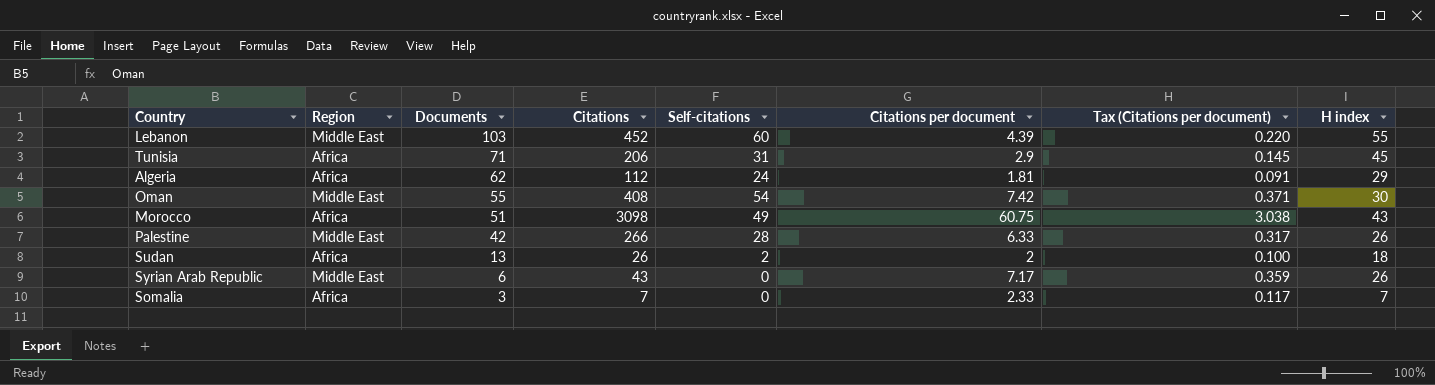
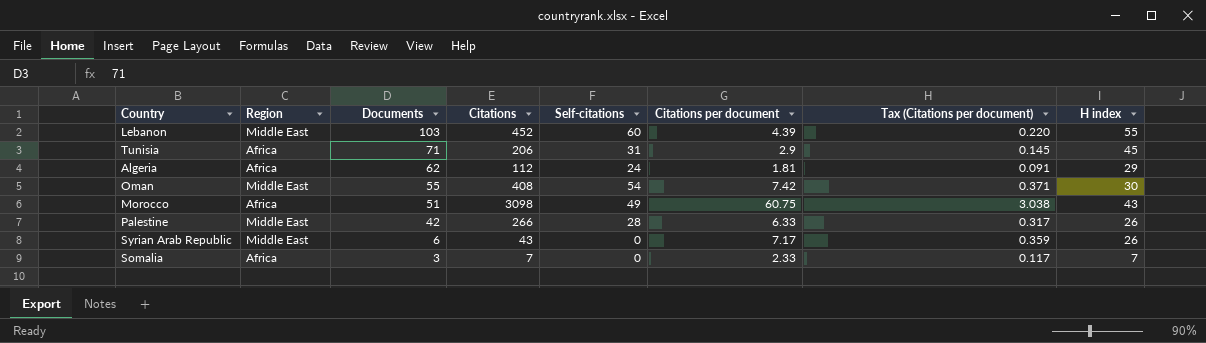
row Sudan: Africa | 13 | 26 | 2 | 2 | 0.100 | 18 -> none

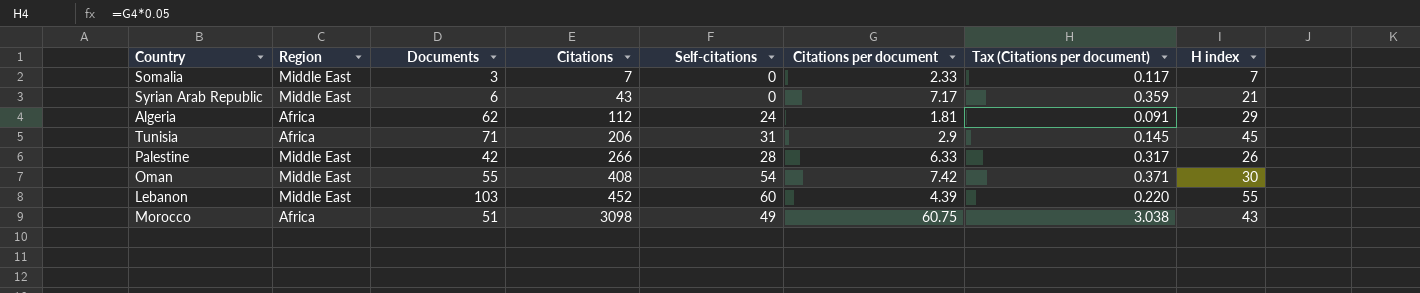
row order: Documents descending -> Citations ascending
Somalia | Region: Africa -> Middle East
Syrian Arab Republic | H index: 26 -> 21

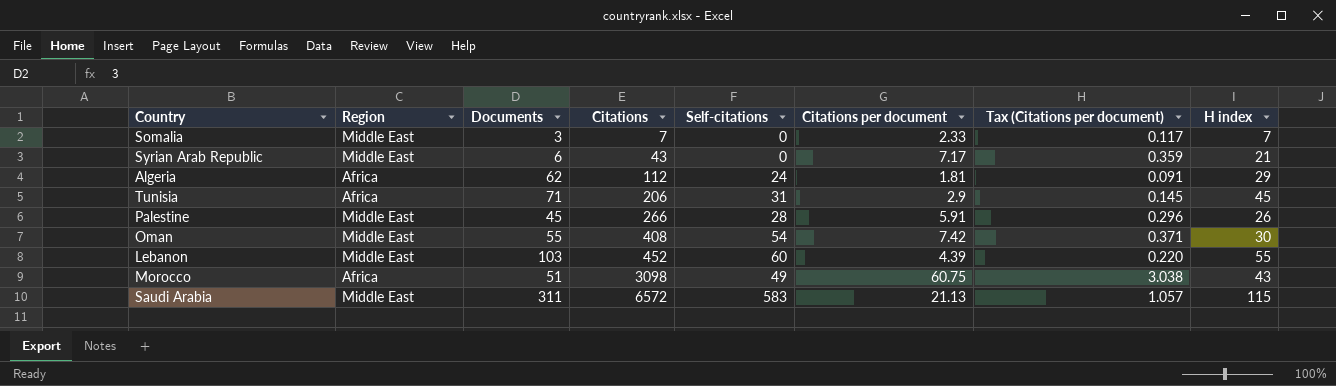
Palestine | Documents: 42 -> 45
Palestine | Citations per document: 6.33 -> 5.91
Palestine | Tax (Citations per document): 0.317 -> 0.296
row Saudi Arabia: none -> Middle East | 311 | 6572 | 583 | 21.13 | 1.057 | 115

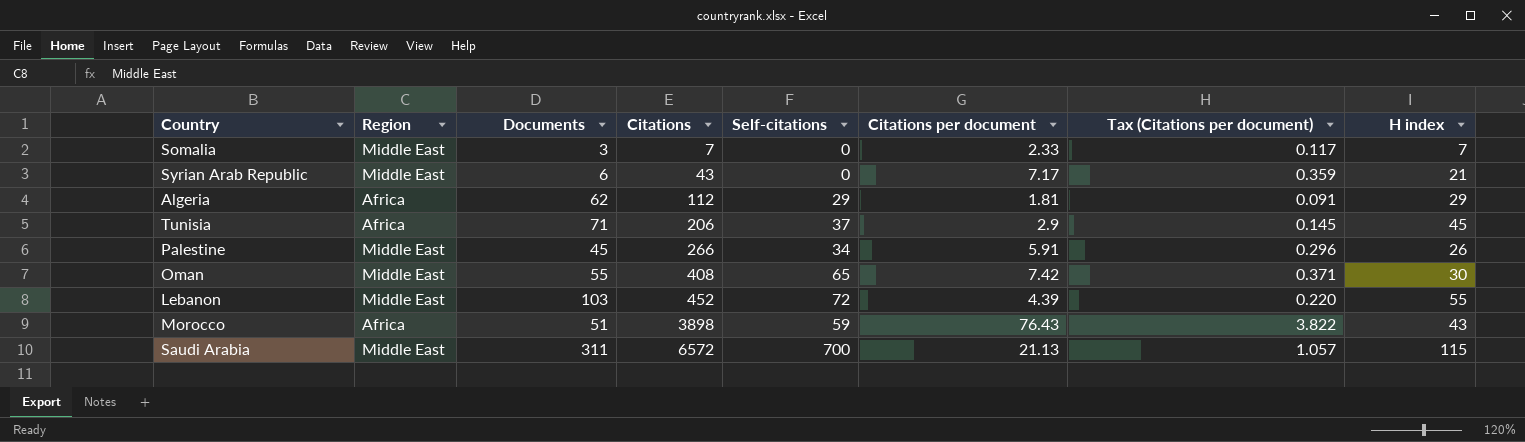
Algeria | Self-citations: 24 -> 29
Tunisia | Self-citations: 31 -> 37
Palestine | Self-citations: 28 -> 34
Oman | Self-citations: 54 -> 65
Lebanon | Self-citations: 60 -> 72
Morocco | Citations: 3098 -> 3898
Morocco | Self-citations: 49 -> 59
Morocco | Citations per document: 60.75 -> 76.43
Morocco | Tax (Citations per document): 3.038 -> 3.822
Saudi Arabia | Self-citations: 583 -> 700

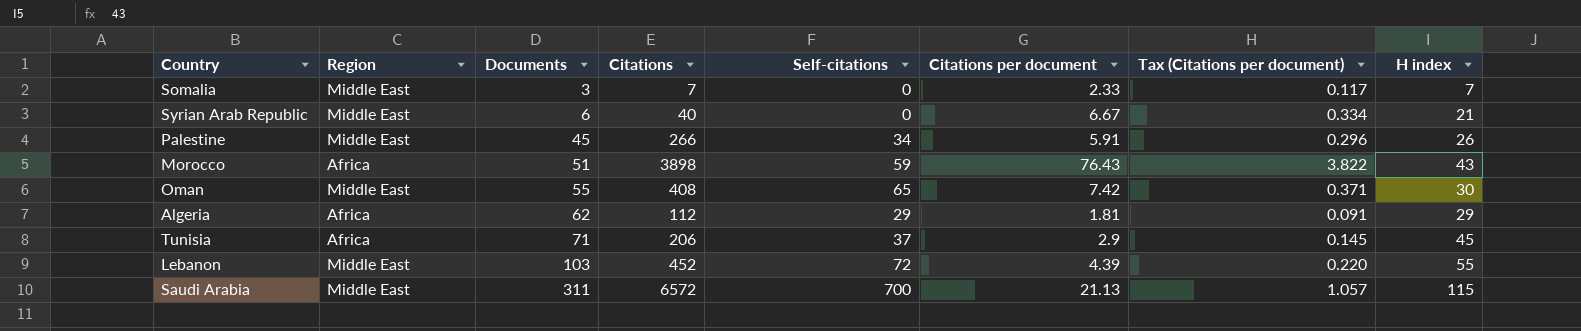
row order: Citations ascending -> Documents ascending
Syrian Arab Republic | Citations: 43 -> 40
Syrian Arab Republic | Citations per document: 7.17 -> 6.67
Syrian Arab Republic | Tax (Citations per document): 0.359 -> 0.334

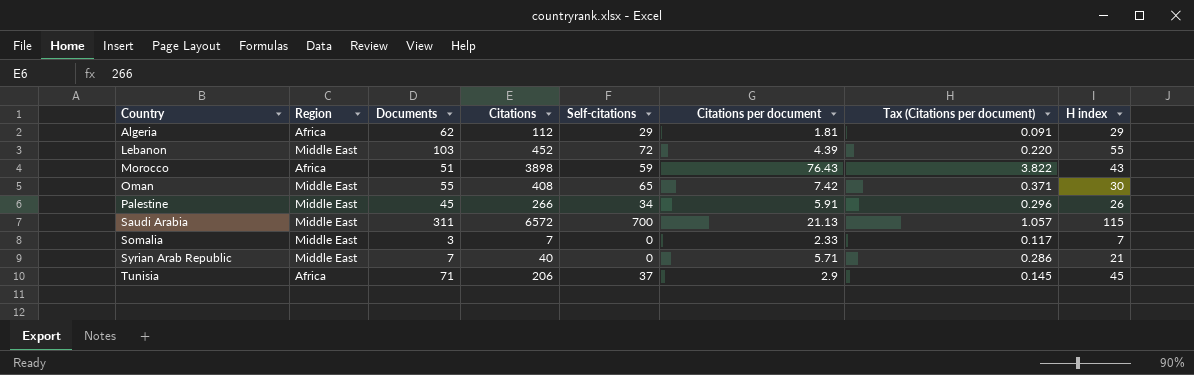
row order: Documents ascending -> Country ascending
Syrian Arab Republic | Documents: 6 -> 7
Syrian Arab Republic | Citations per document: 6.67 -> 5.71
Syrian Arab Republic | Tax (Citations per document): 0.334 -> 0.286

